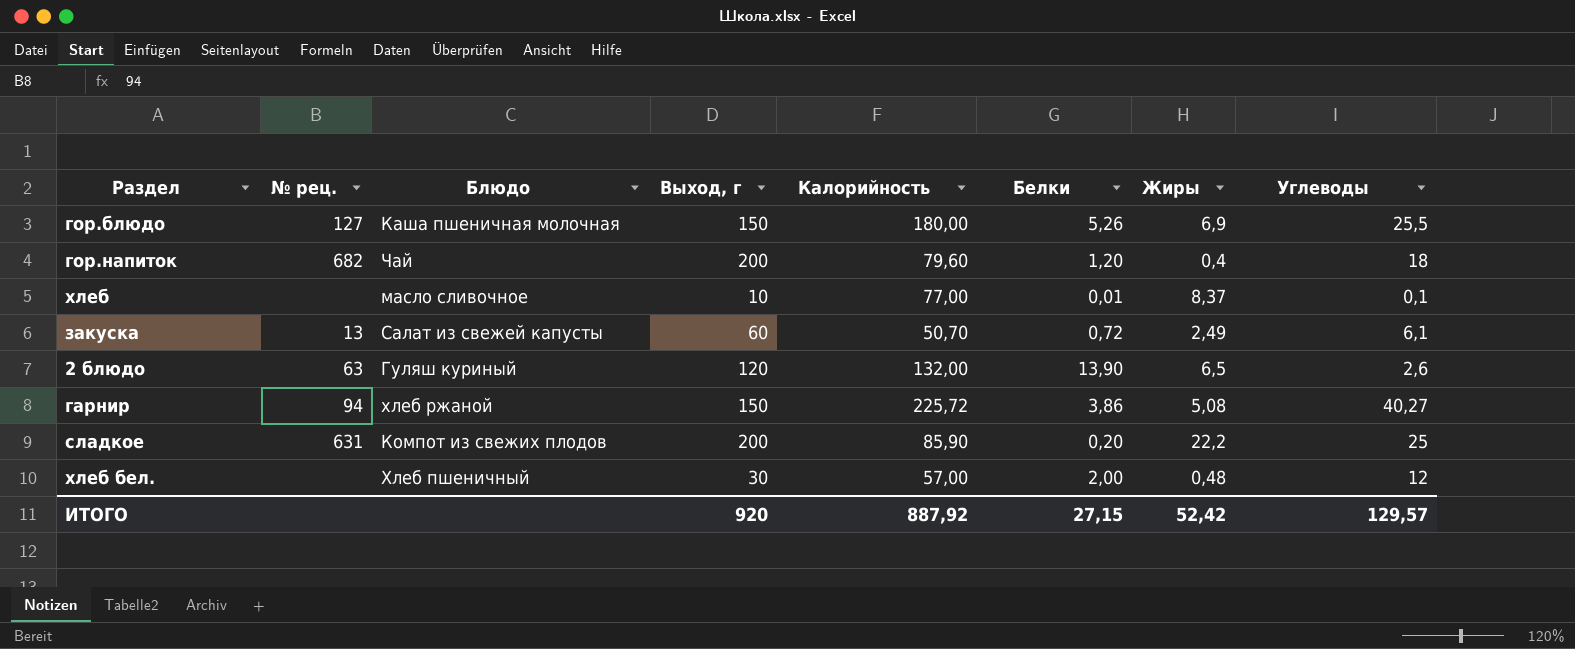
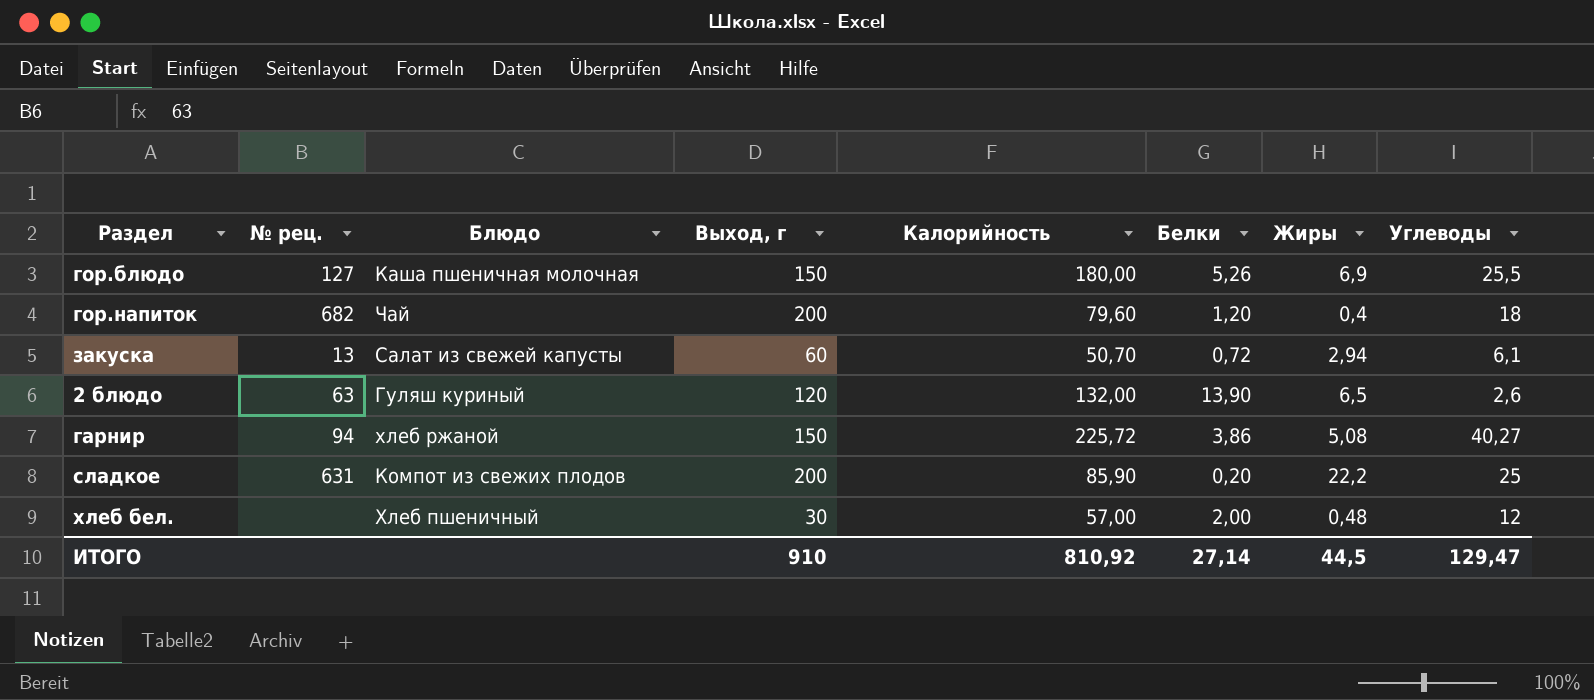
row хлеб: none | масло сливочное | 10 | 77,00 | 0,01 | 8,37 | 0,1 -> none
закуска | Жиры: 2,49 -> 2,94
ИТОГО | Выход, г: 920 -> 910
ИТОГО | Калорийность: 887,92 -> 810,92
ИТОГО | Белки: 27,15 -> 27,14
ИТОГО | Жиры: 52,42 -> 44,5
ИТОГО | Углеводы: 129,57 -> 129,47

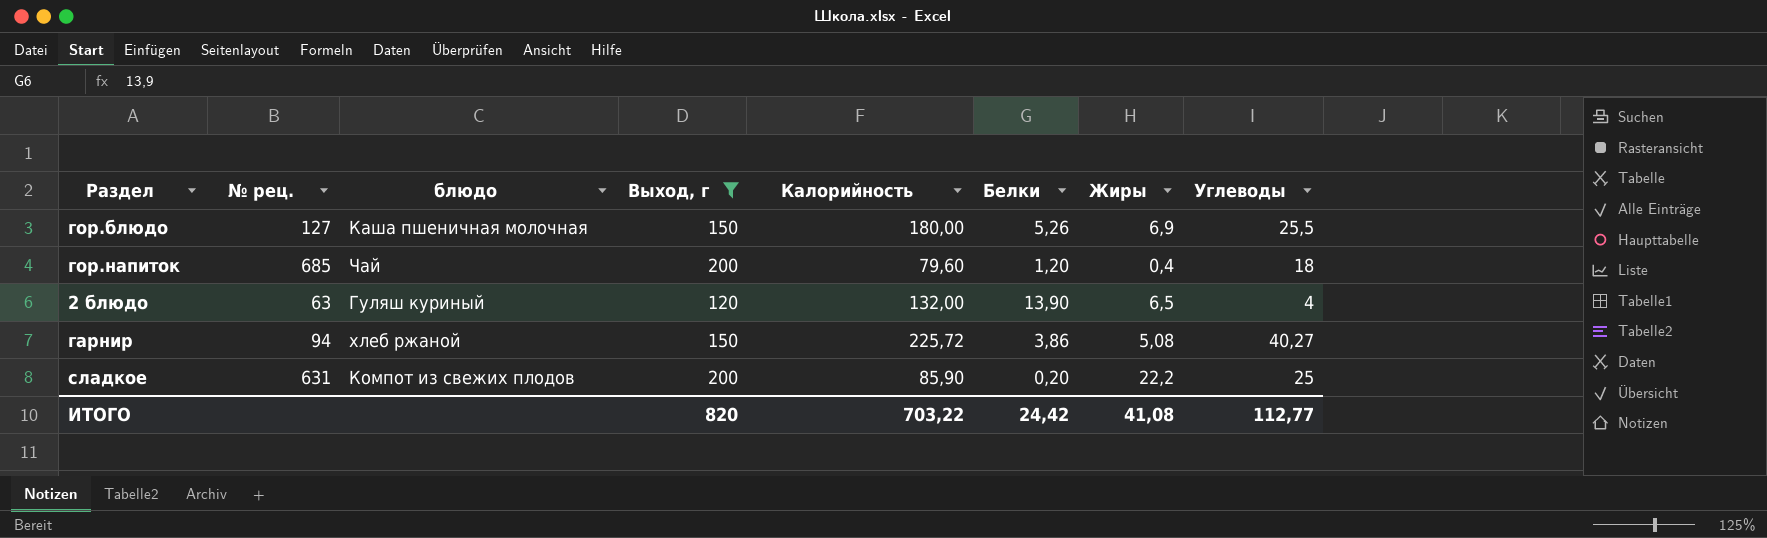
filter: none -> Выход, г >= 120
column name: Блюдо -> блюдо
гор.напиток | № рец.: 682 -> 685
2 блюдо | Углеводы: 2,6 -> 4
ИТОГО | Выход, г: 910 -> 820
ИТОГО | Калорийность: 810,92 -> 703,22
ИТОГО | Белки: 27,14 -> 24,42
ИТОГО | Жиры: 44,5 -> 41,08
ИТОГО | Углеводы: 129,47 -> 112,77

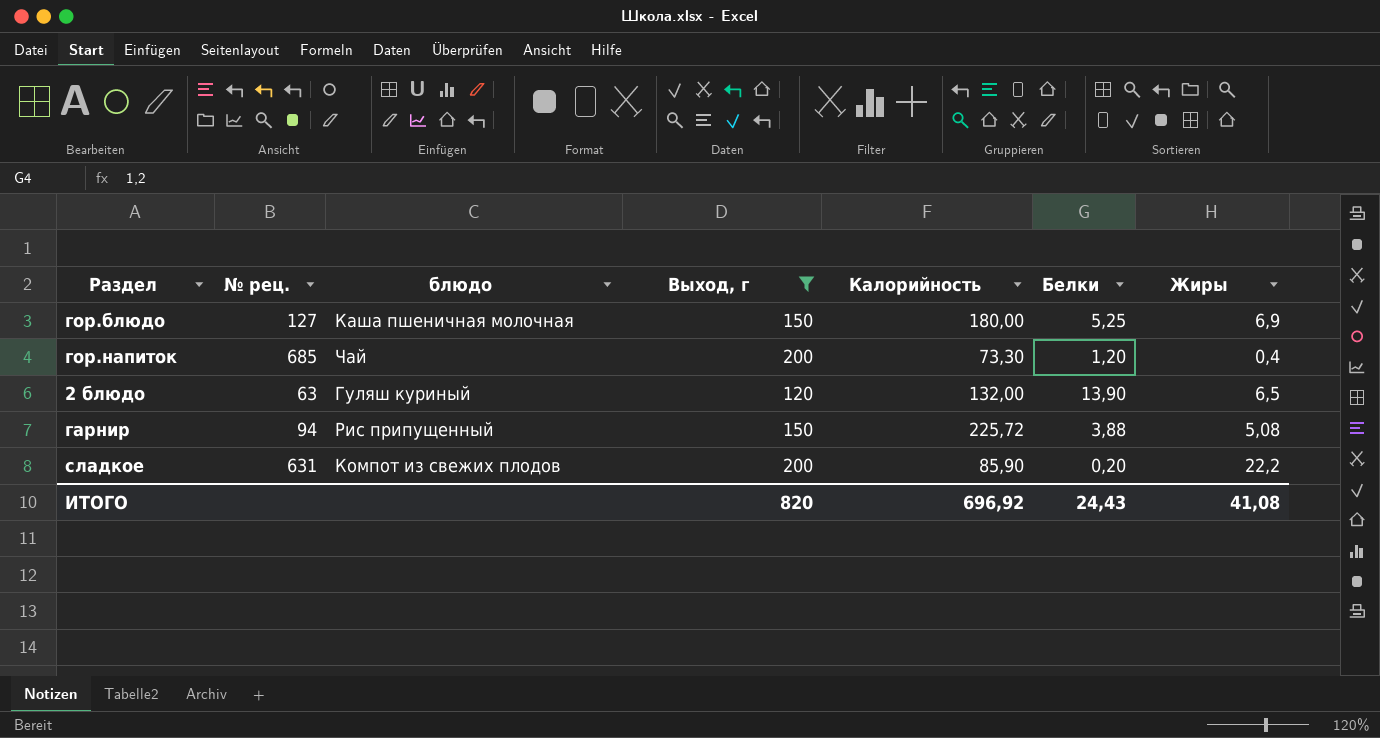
column Углеводы | position: 8 -> none
гор.блюдо | Белки: 5,26 -> 5,25
гор.напиток | Калорийность: 79,60 -> 73,30
гарнир | блюдо: хлеб ржаной -> Рис припущенный
гарнир | Белки: 3,86 -> 3,88
ИТОГО | Калорийность: 703,22 -> 696,92
ИТОГО | Белки: 24,42 -> 24,43

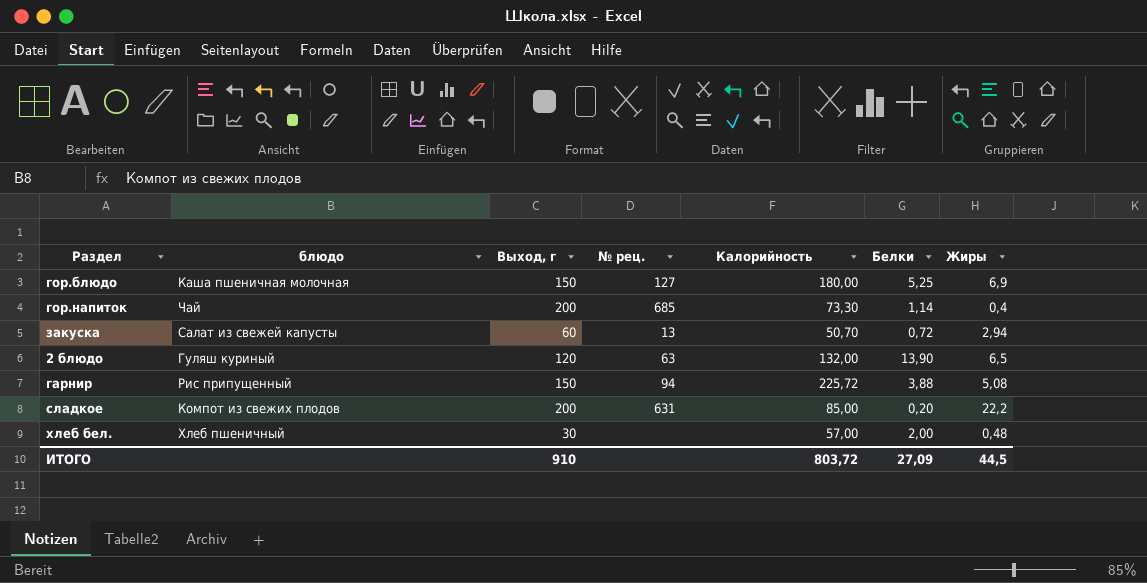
filter: Выход, г >= 120 -> none
column № рец. | position: 2 -> 4
гор.напиток | Белки: 1,20 -> 1,14
сладкое | Калорийность: 85,90 -> 85,00
ИТОГО | Выход, г: 820 -> 910
ИТОГО | Калорийность: 696,92 -> 803,72
ИТОГО | Белки: 24,43 -> 27,09
ИТОГО | Жиры: 41,08 -> 44,5

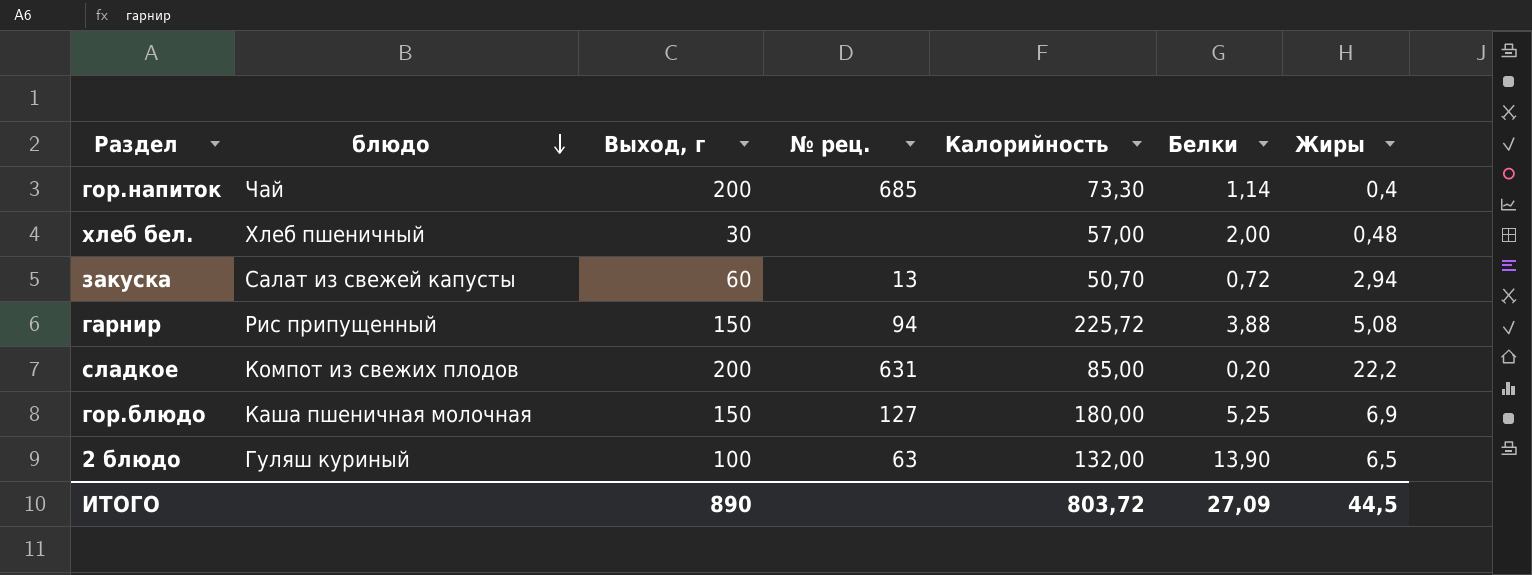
row order: none -> блюдо descending
2 блюдо | Выход, г: 120 -> 100
ИТОГО | Выход, г: 910 -> 890

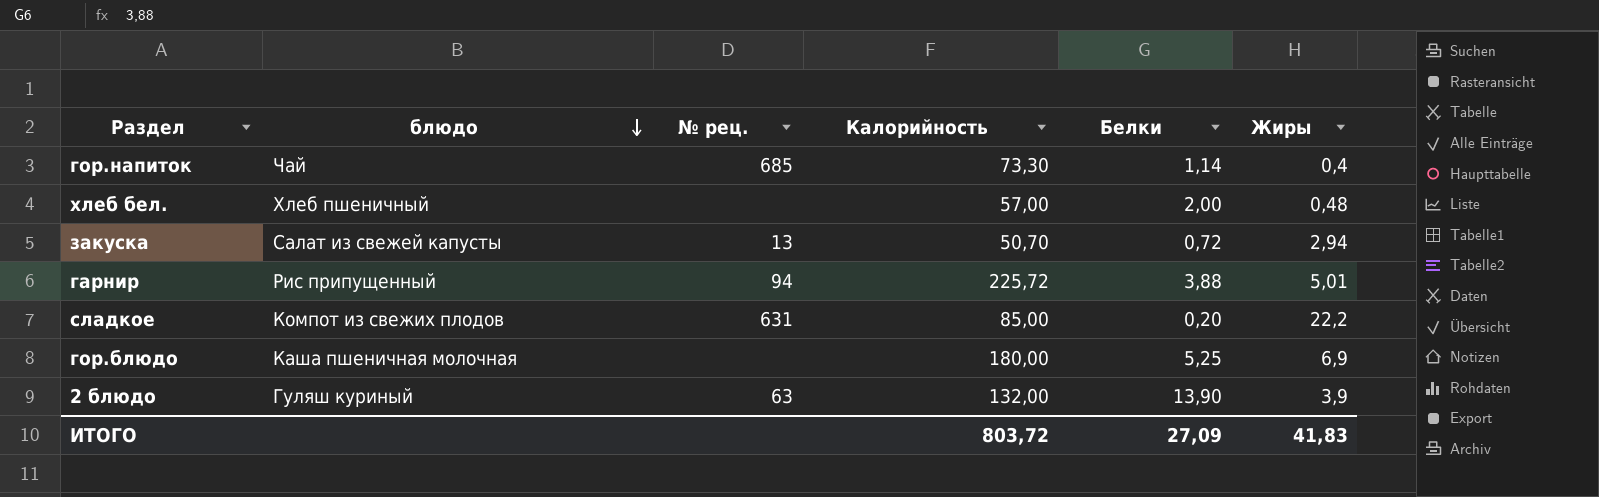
column Выход, г | position: 3 -> none
гарнир | Жиры: 5,08 -> 5,01
гор.блюдо | № рец.: 127 -> none
2 блюдо | Жиры: 6,5 -> 3,9
ИТОГО | Жиры: 44,5 -> 41,83

